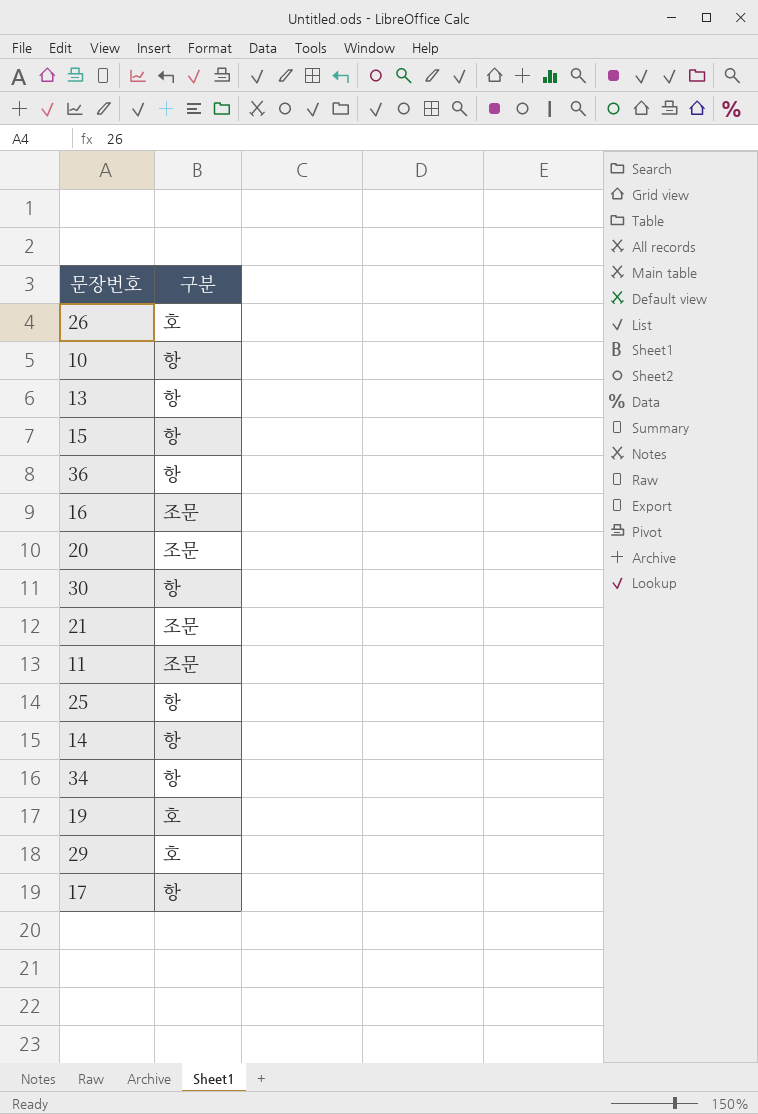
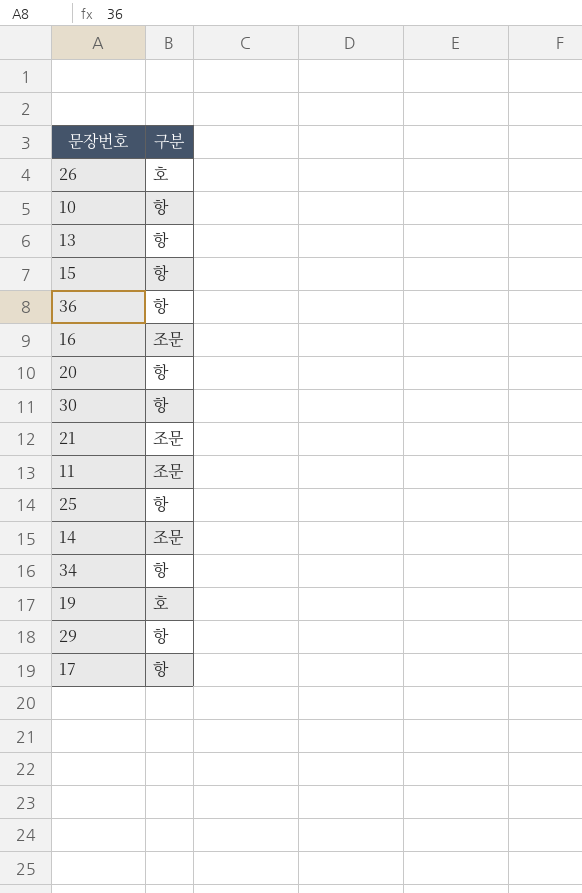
20 | 구분: 조문 -> 항
14 | 구분: 항 -> 조문
29 | 구분: 호 -> 항

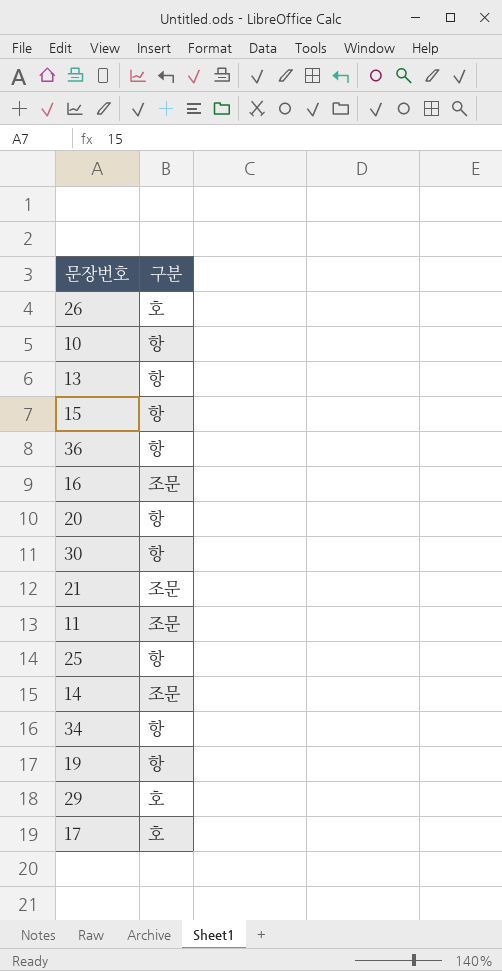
19 | 구분: 호 -> 항
29 | 구분: 항 -> 호
17 | 구분: 항 -> 호

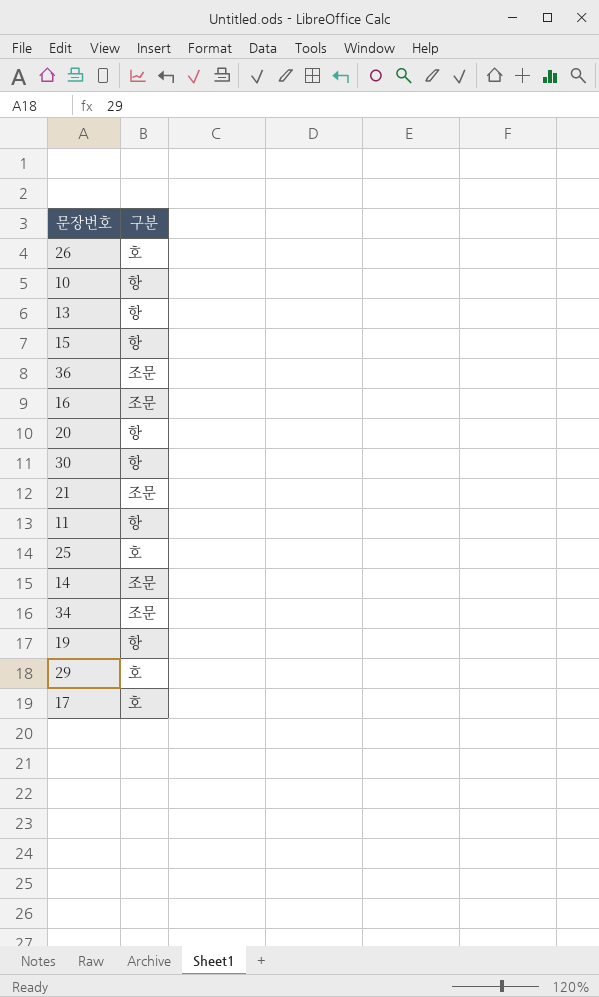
36 | 구분: 항 -> 조문
11 | 구분: 조문 -> 항
25 | 구분: 항 -> 호
34 | 구분: 항 -> 조문

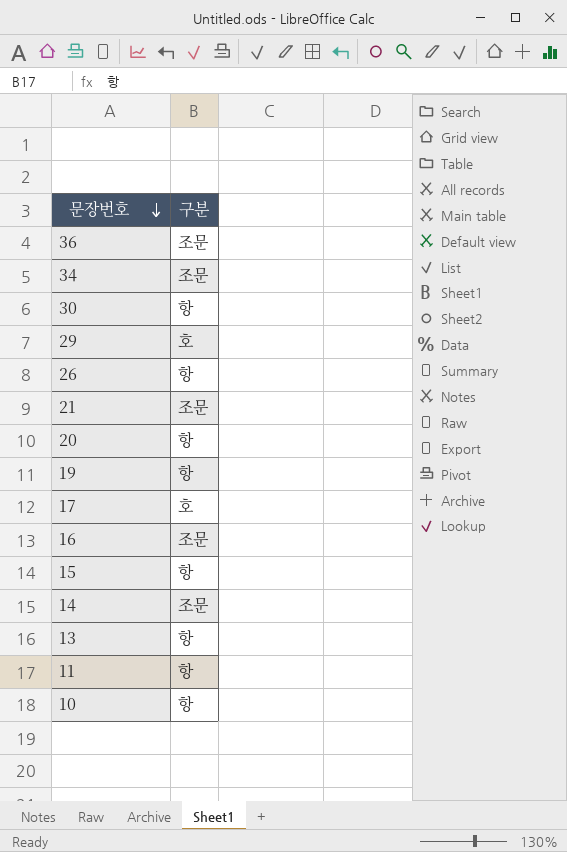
row order: none -> 문장번호 descending
row 25: 호 -> none
26 | 구분: 호 -> 항

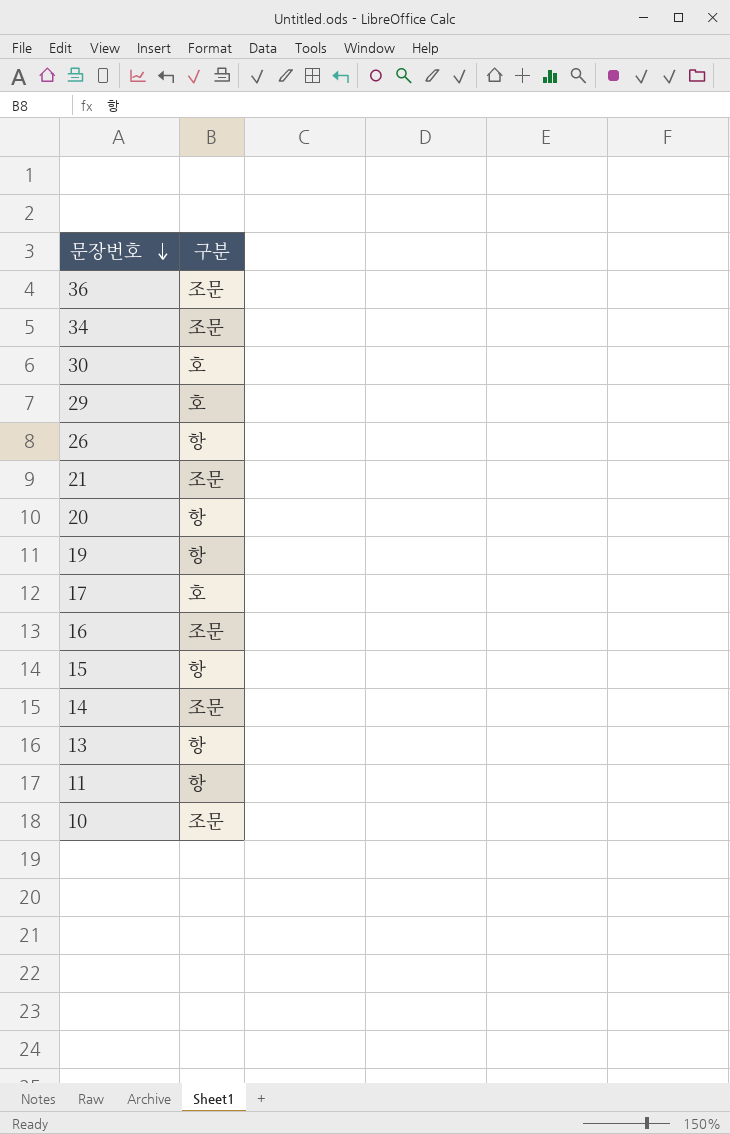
30 | 구분: 항 -> 호
10 | 구분: 항 -> 조문

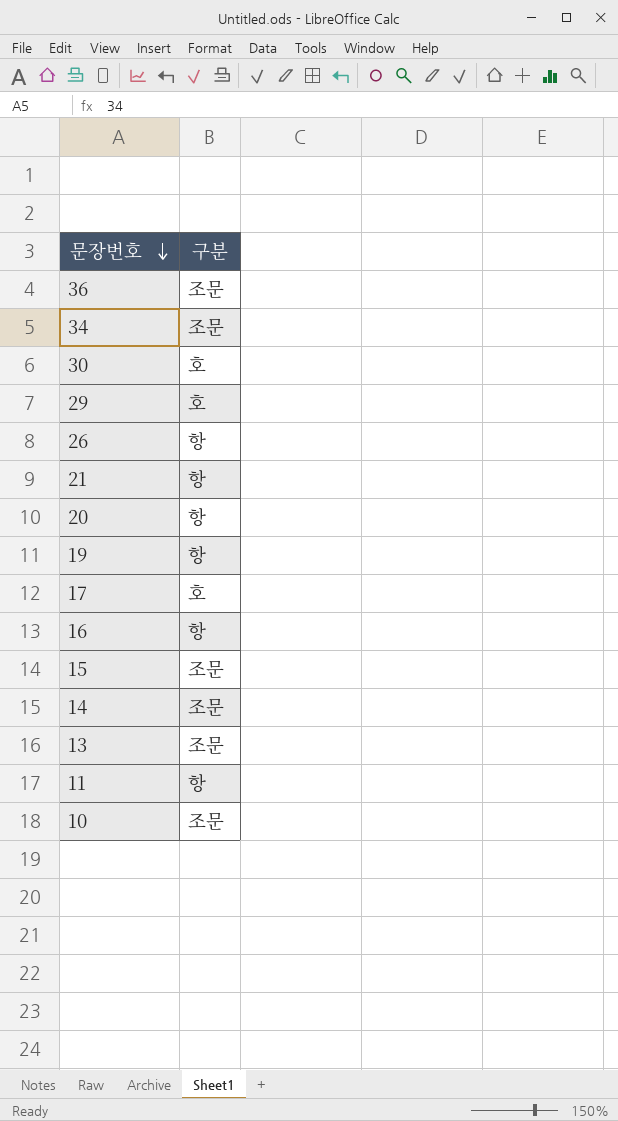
21 | 구분: 조문 -> 항
16 | 구분: 조문 -> 항
15 | 구분: 항 -> 조문
13 | 구분: 항 -> 조문

